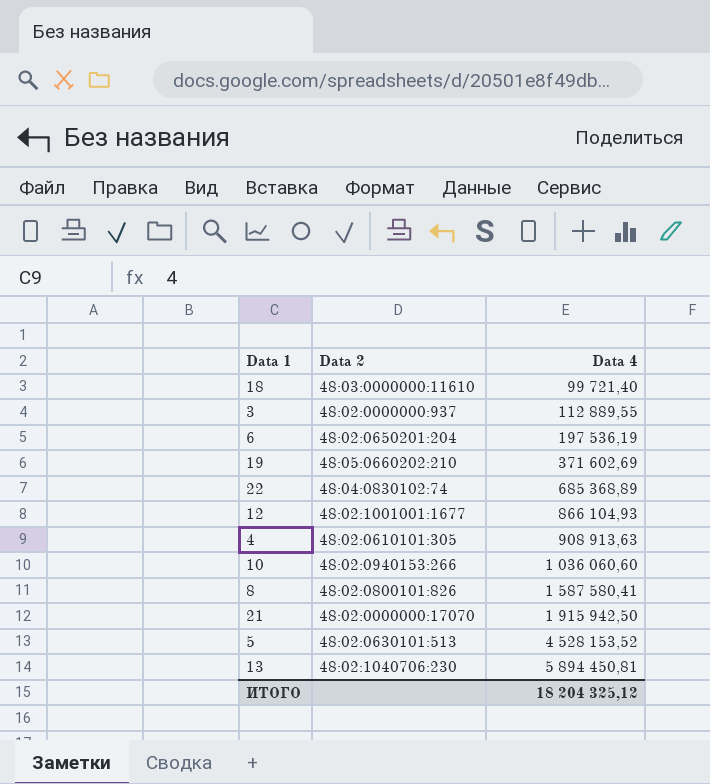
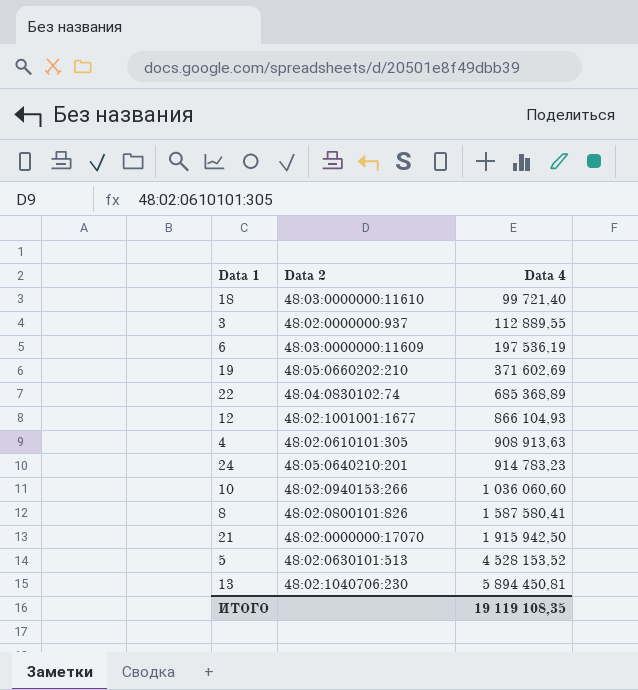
6 | Data 2: 48:02:0650201:204 -> 48:03:0000000:11609
row 24: none -> 48:05:0640210:201 | 914 783,23
ИТОГО | Data 4: 18 204 325,12 -> 19 119 108,35

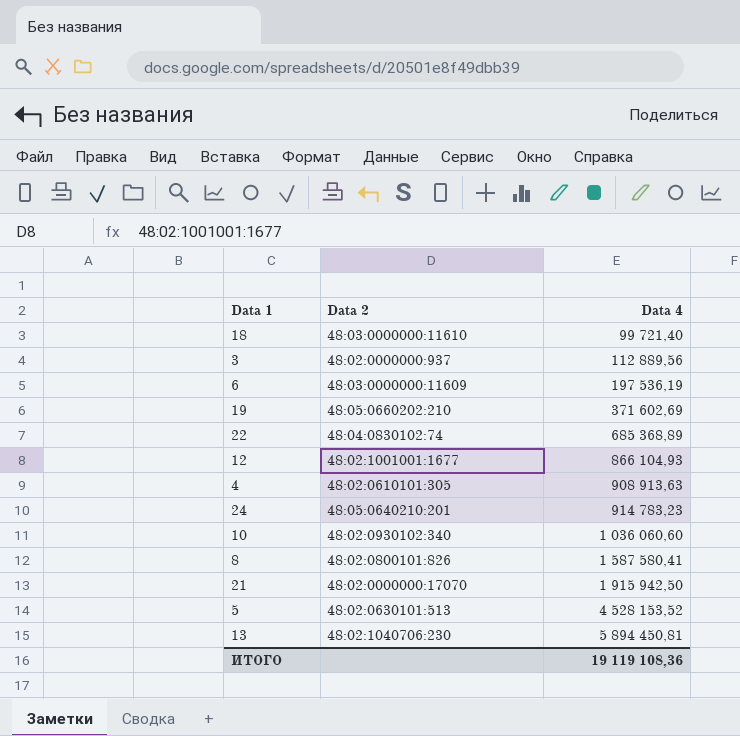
3 | Data 4: 112 889,55 -> 112 889,56
10 | Data 2: 48:02:0940153:266 -> 48:02:0930102:340
ИТОГО | Data 4: 19 119 108,35 -> 19 119 108,36

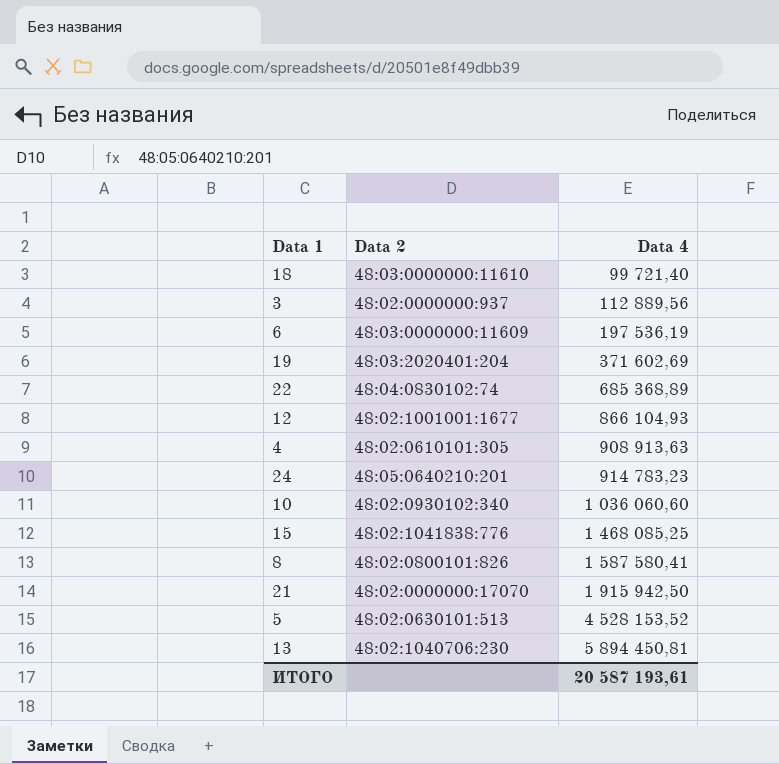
19 | Data 2: 48:05:0660202:210 -> 48:03:2020401:204
row 15: none -> 48:02:1041838:776 | 1 468 085,25
ИТОГО | Data 4: 19 119 108,36 -> 20 587 193,61

